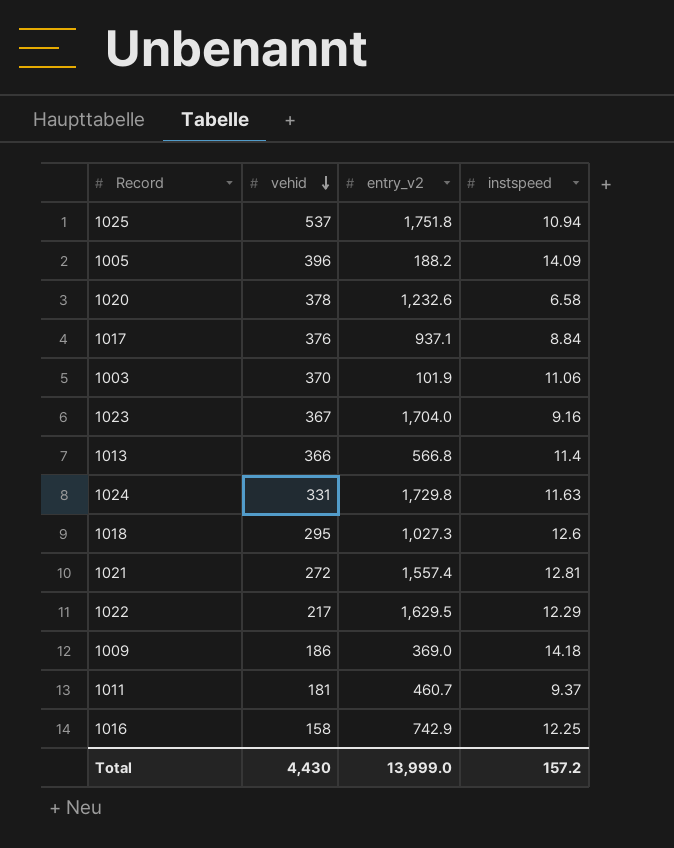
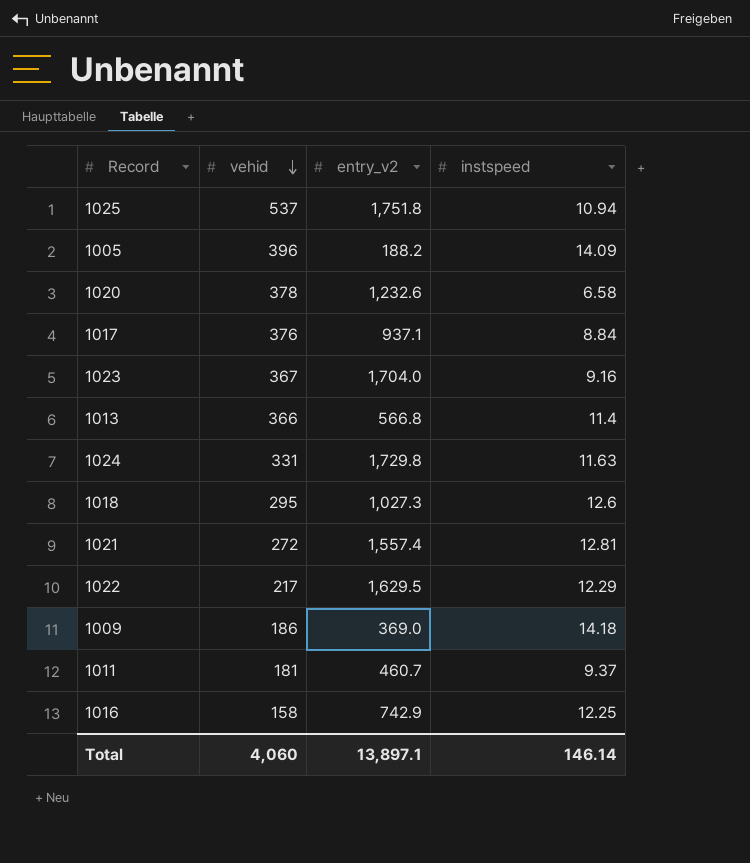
row 1003: 370 | 101.9 | 11.06 -> none
Total | vehid: 4,430 -> 4,060
Total | entry_v2: 13,999.0 -> 13,897.1
Total | instspeed: 157.2 -> 146.14

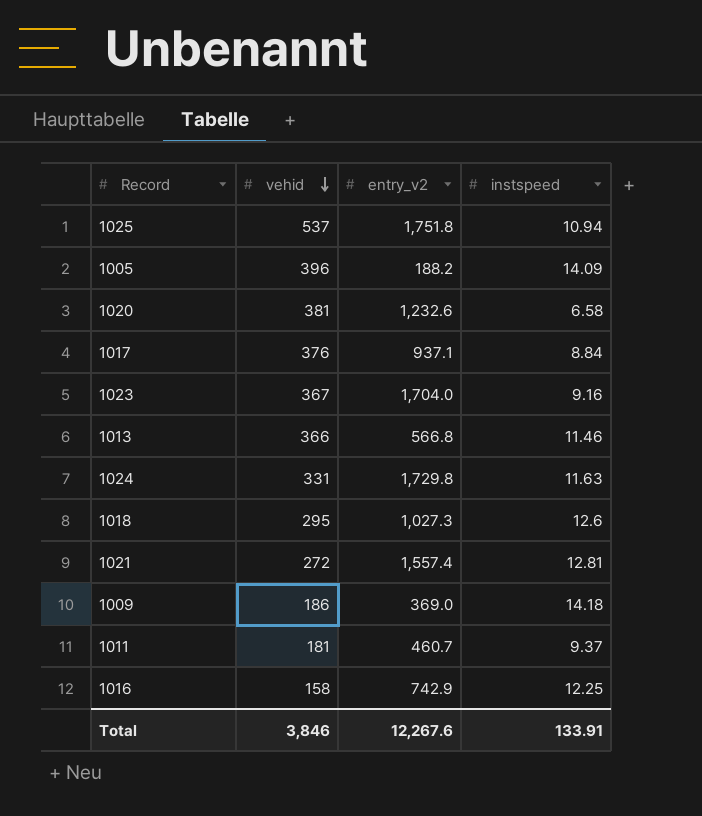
row 1022: 217 | 1,629.5 | 12.29 -> none
1020 | vehid: 378 -> 381
1013 | instspeed: 11.4 -> 11.46
Total | vehid: 4,060 -> 3,846
Total | entry_v2: 13,897.1 -> 12,267.6
Total | instspeed: 146.14 -> 133.91

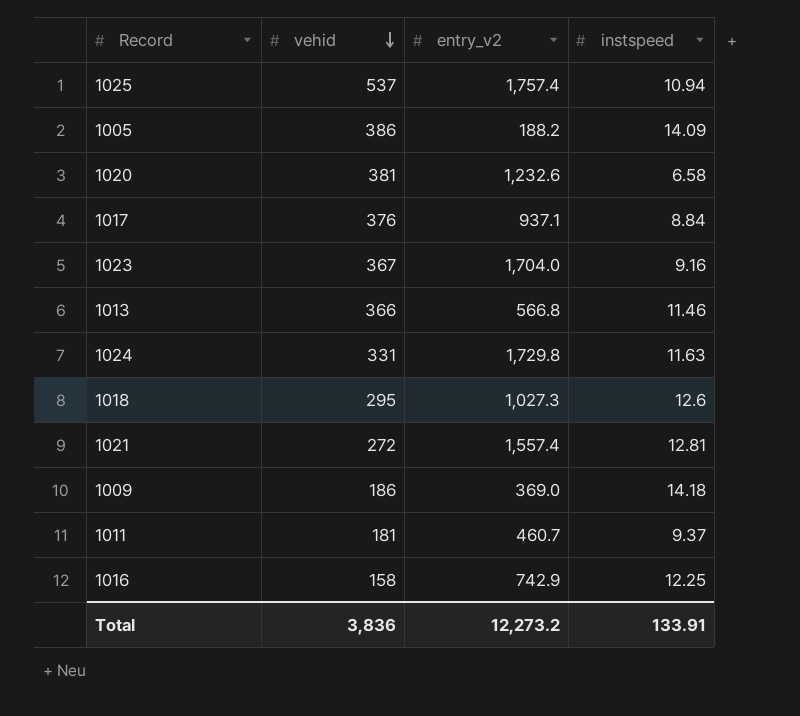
1025 | entry_v2: 1,751.8 -> 1,757.4
1005 | vehid: 396 -> 386
Total | vehid: 3,846 -> 3,836
Total | entry_v2: 12,267.6 -> 12,273.2

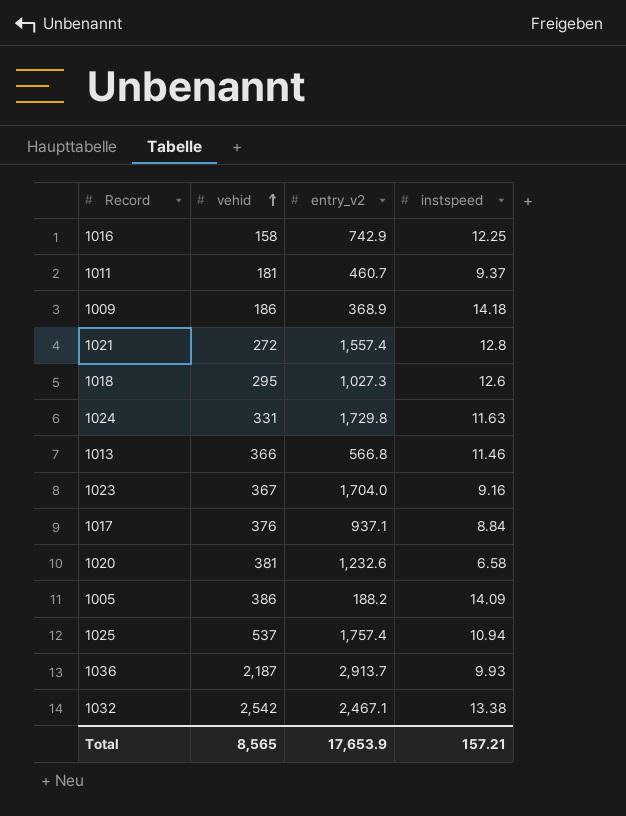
row order: vehid descending -> vehid ascending
1009 | entry_v2: 369.0 -> 368.9
1021 | instspeed: 12.81 -> 12.8
row 1036: none -> 2,187 | 2,913.7 | 9.93
row 1032: none -> 2,542 | 2,467.1 | 13.38
Total | vehid: 3,836 -> 8,565
Total | entry_v2: 12,273.2 -> 17,653.9
Total | instspeed: 133.91 -> 157.21

